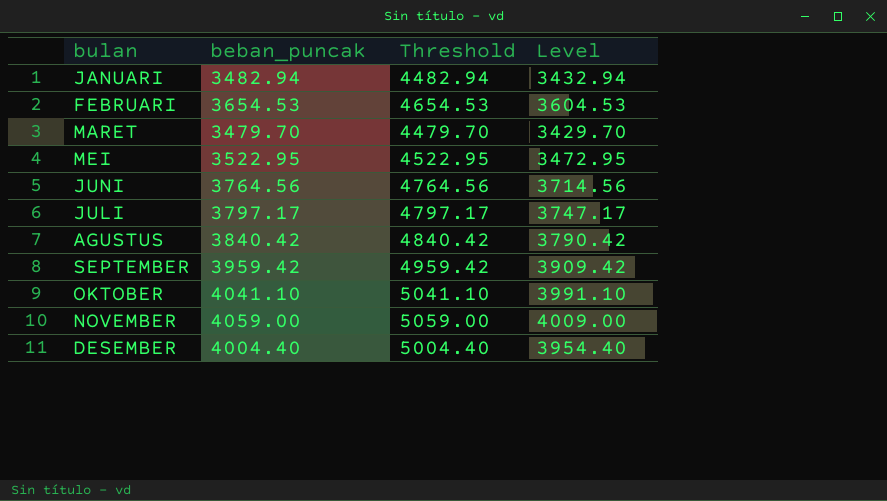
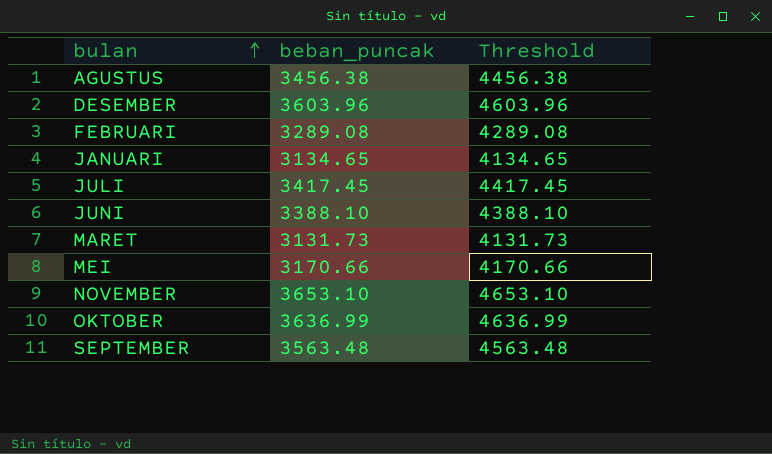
row order: none -> bulan ascending
column Level | formula: [beban_puncak] - 50 -> none
AGUSTUS | beban_puncak: 3840.42 -> 3456.38
AGUSTUS | Threshold: 4840.42 -> 4456.38
DESEMBER | beban_puncak: 4004.40 -> 3603.96
DESEMBER | Threshold: 5004.40 -> 4603.96
FEBRUARI | beban_puncak: 3654.53 -> 3289.08
FEBRUARI | Threshold: 4654.53 -> 4289.08
JANUARI | beban_puncak: 3482.94 -> 3134.65
JANUARI | Threshold: 4482.94 -> 4134.65
JULI | beban_puncak: 3797.17 -> 3417.45
JULI | Threshold: 4797.17 -> 4417.45
JUNI | beban_puncak: 3764.56 -> 3388.10
JUNI | Threshold: 4764.56 -> 4388.10
MARET | beban_puncak: 3479.70 -> 3131.73
MARET | Threshold: 4479.70 -> 4131.73
MEI | beban_puncak: 3522.95 -> 3170.66
MEI | Threshold: 4522.95 -> 4170.66
NOVEMBER | beban_puncak: 4059.00 -> 3653.10
NOVEMBER | Threshold: 5059.00 -> 4653.10
OKTOBER | beban_puncak: 4041.10 -> 3636.99
OKTOBER | Threshold: 5041.10 -> 4636.99
SEPTEMBER | beban_puncak: 3959.42 -> 3563.48
SEPTEMBER | Threshold: 4959.42 -> 4563.48

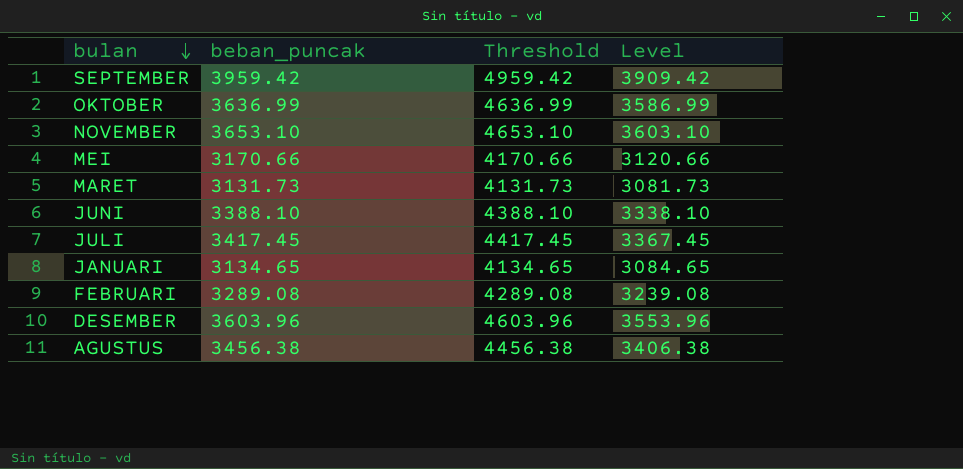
row order: bulan ascending -> bulan descending
column Level | formula: none -> [beban_puncak] - 50
SEPTEMBER | beban_puncak: 3563.48 -> 3959.42
SEPTEMBER | Threshold: 4563.48 -> 4959.42

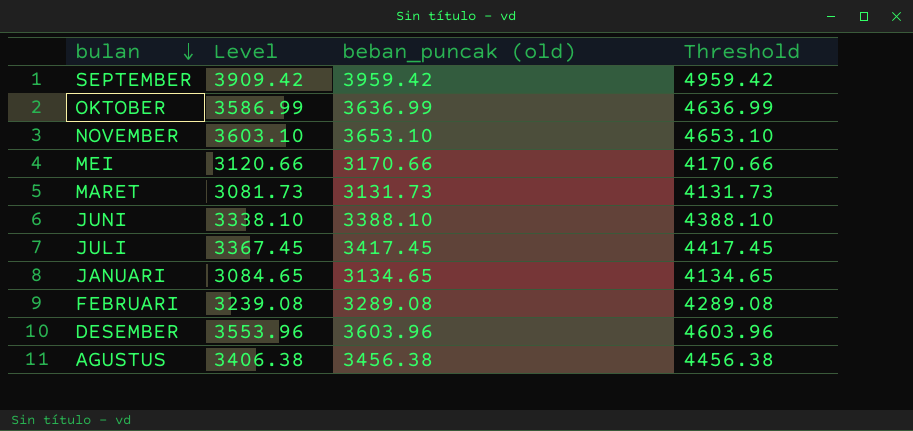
column Level | position: 4 -> 2
column name: beban_puncak -> beban_puncak (old)

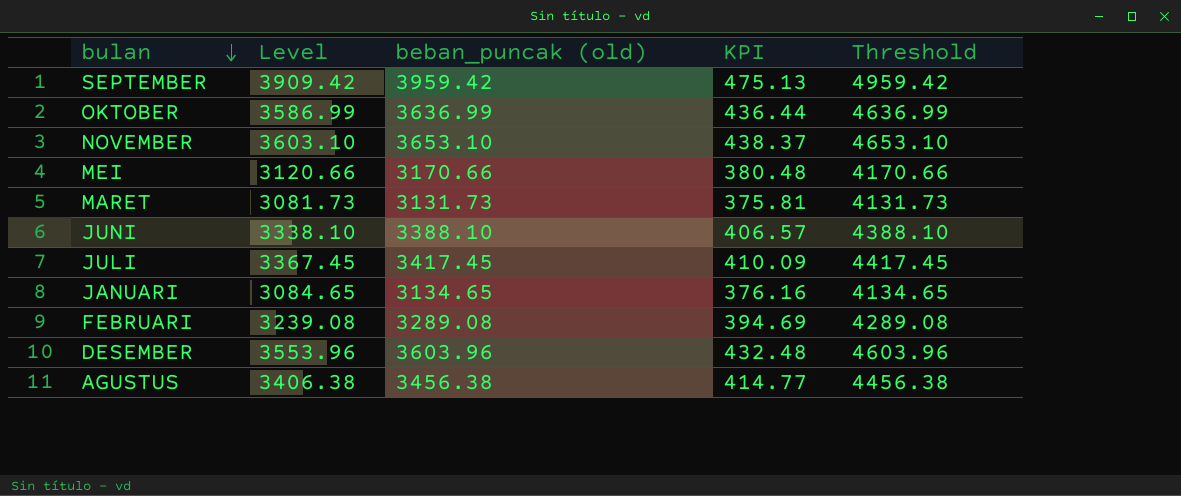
column KPI | formula: none -> [beban_puncak (old)] * 0.12

